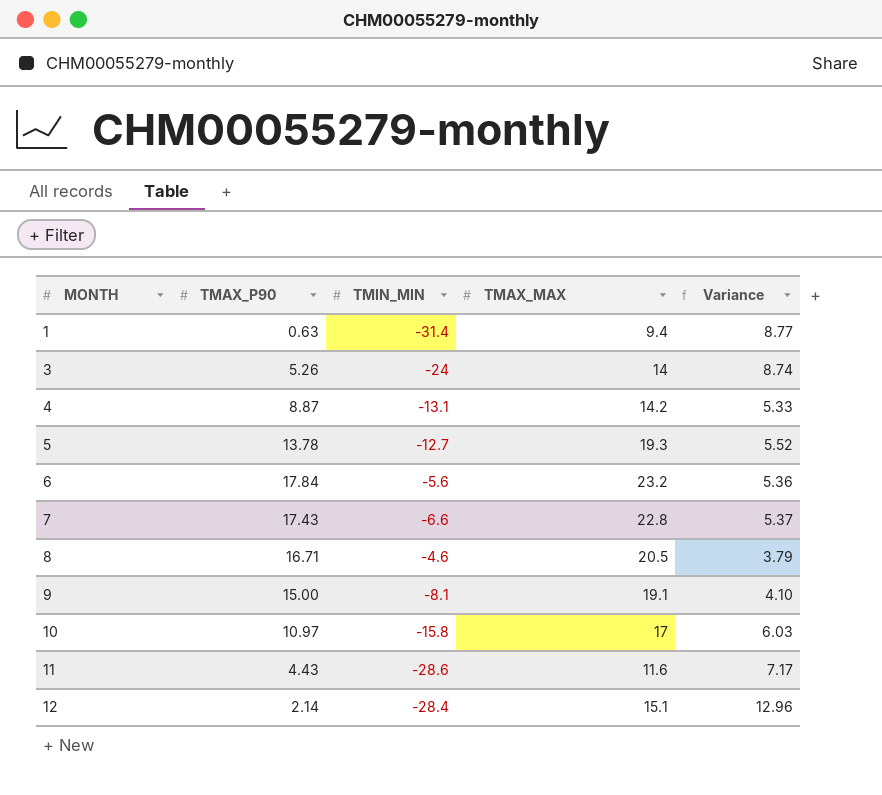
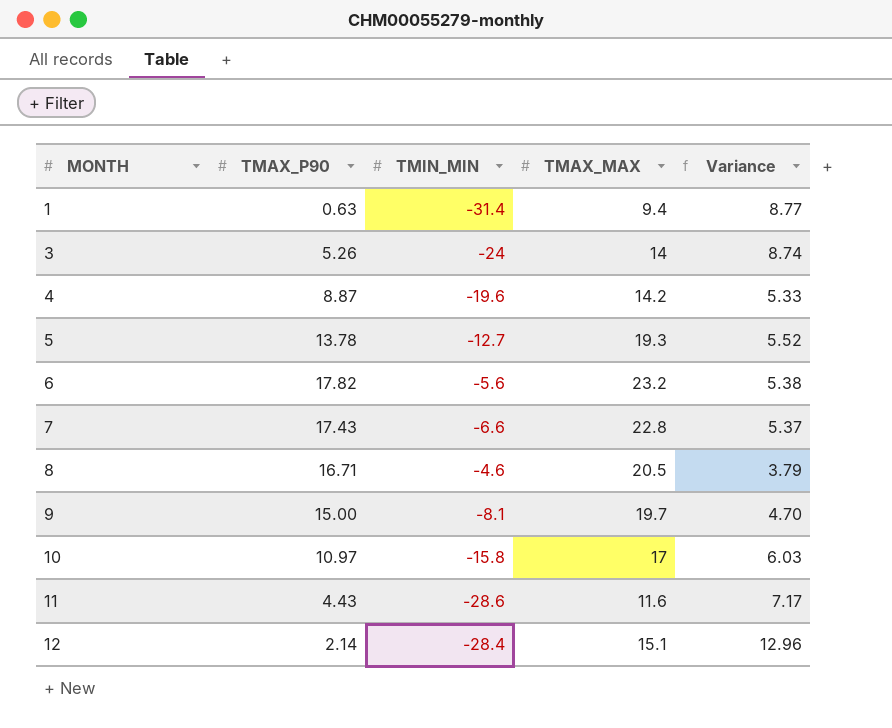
4 | TMIN_MIN: -13.1 -> -19.6
6 | TMAX_P90: 17.84 -> 17.82
6 | Variance: 5.36 -> 5.38
9 | TMAX_MAX: 19.1 -> 19.7
9 | Variance: 4.10 -> 4.70

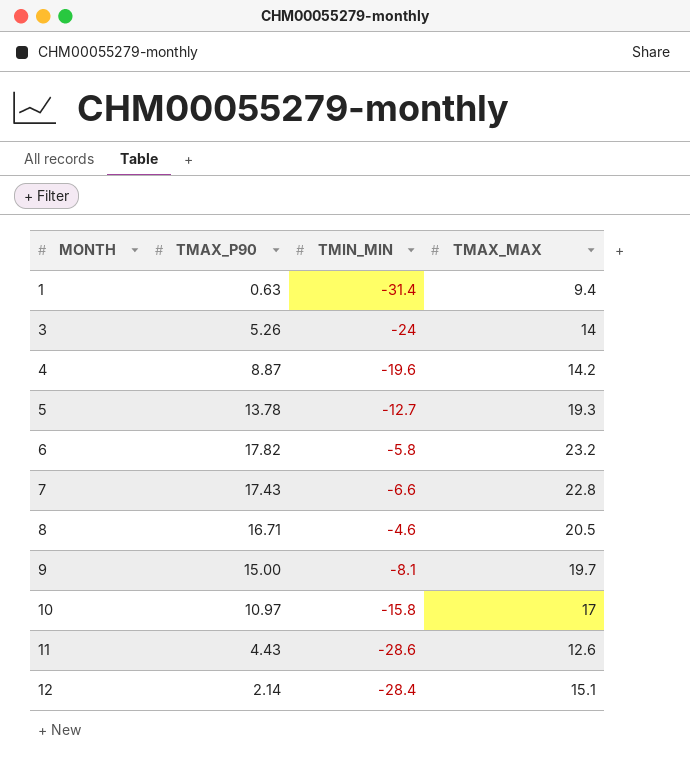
column Variance | formula: [TMAX_MAX] - [TMAX_P90] -> none
6 | TMIN_MIN: -5.6 -> -5.8
11 | TMAX_MAX: 11.6 -> 12.6

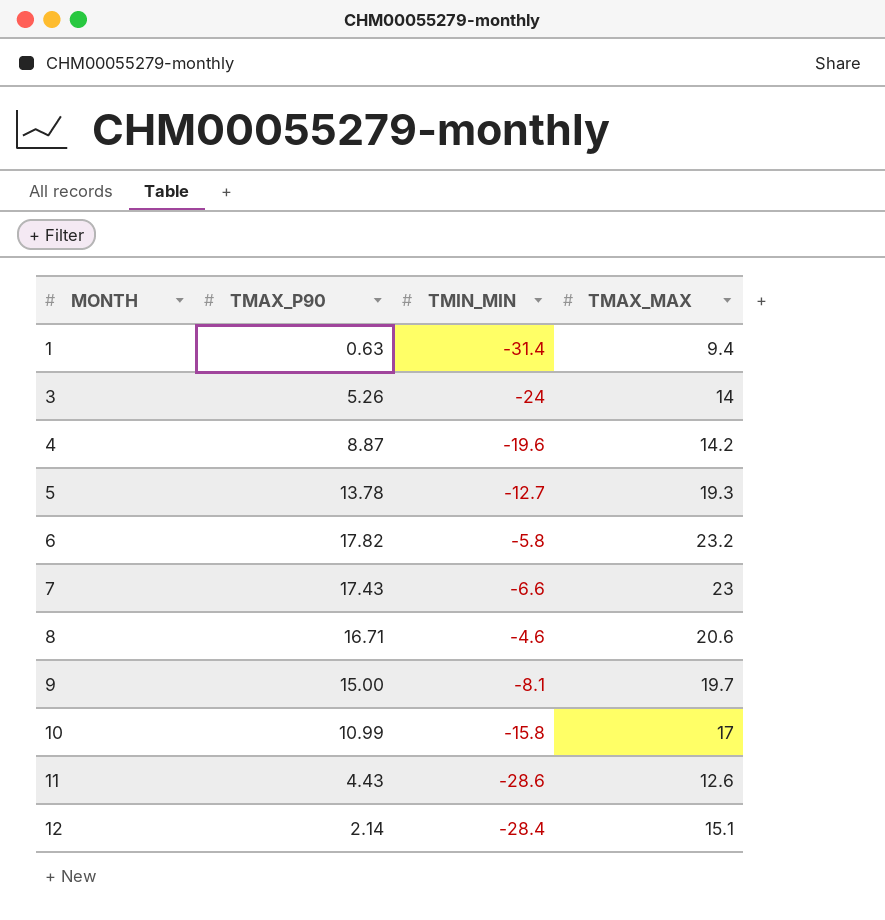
7 | TMAX_MAX: 22.8 -> 23
8 | TMAX_MAX: 20.5 -> 20.6
10 | TMAX_P90: 10.97 -> 10.99

